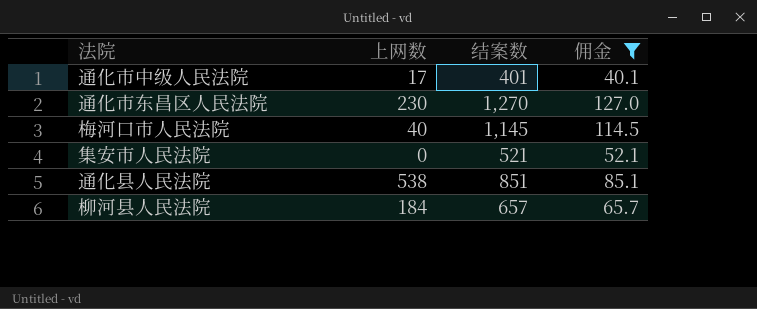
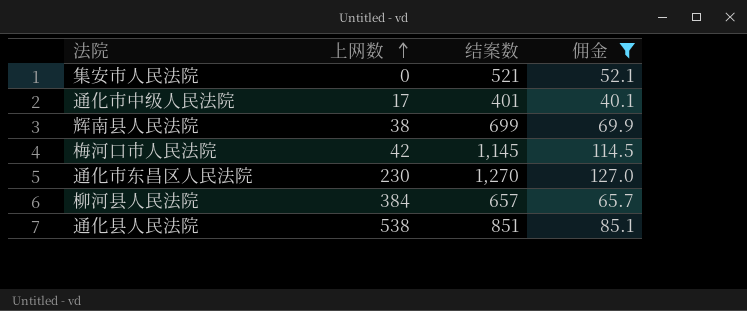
row order: none -> 上网数 ascending
row 辉南县人民法院: none -> 38 | 699 | 69.9
梅河口市人民法院 | 上网数: 40 -> 42
柳河县人民法院 | 上网数: 184 -> 384

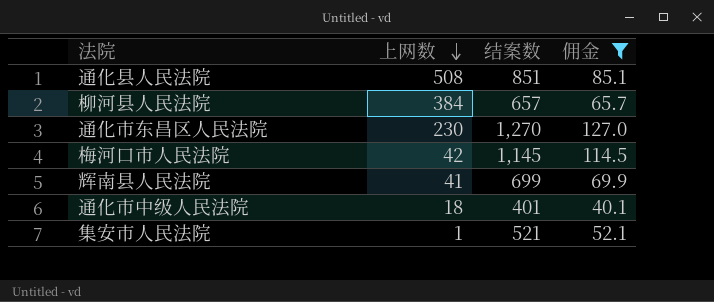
row order: 上网数 ascending -> 上网数 descending
通化县人民法院 | 上网数: 538 -> 508
辉南县人民法院 | 上网数: 38 -> 41
通化市中级人民法院 | 上网数: 17 -> 18
集安市人民法院 | 上网数: 0 -> 1

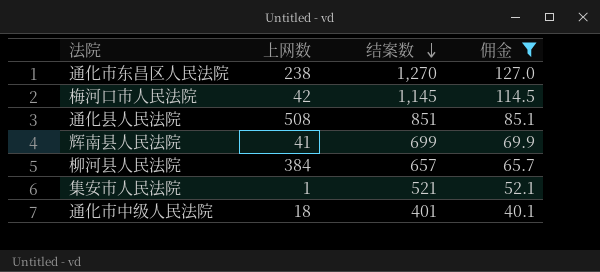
row order: 上网数 descending -> 结案数 descending
通化市东昌区人民法院 | 上网数: 230 -> 238

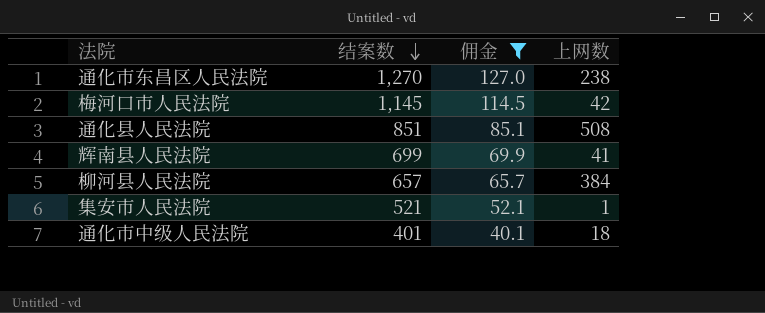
column 上网数 | position: 2 -> 4

